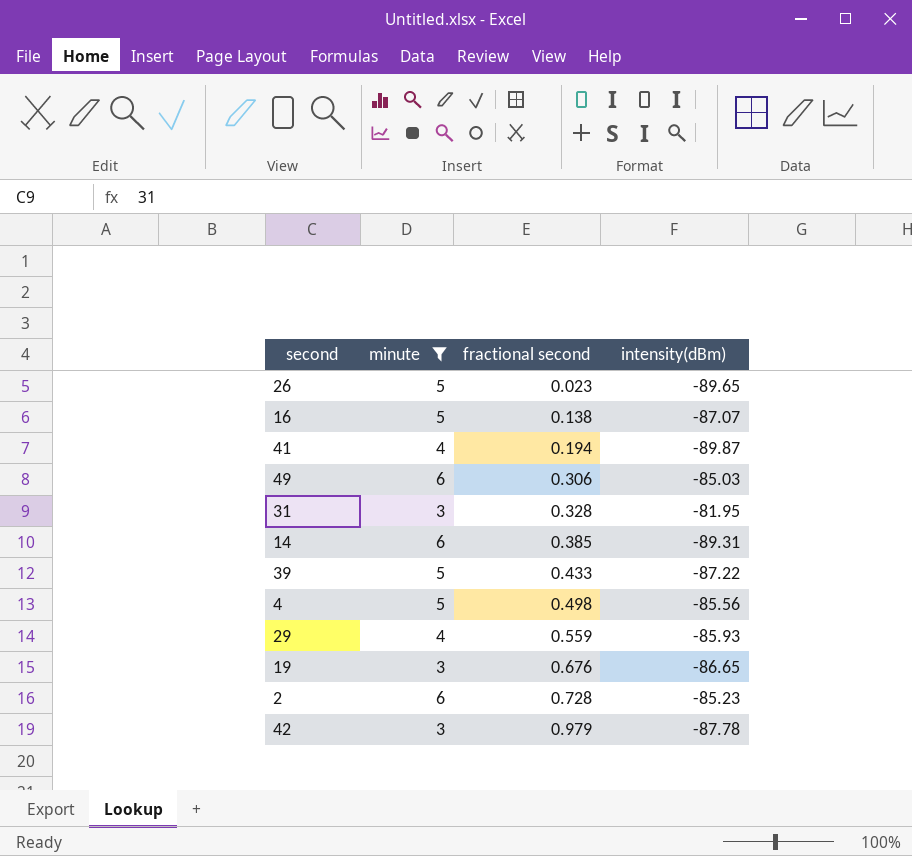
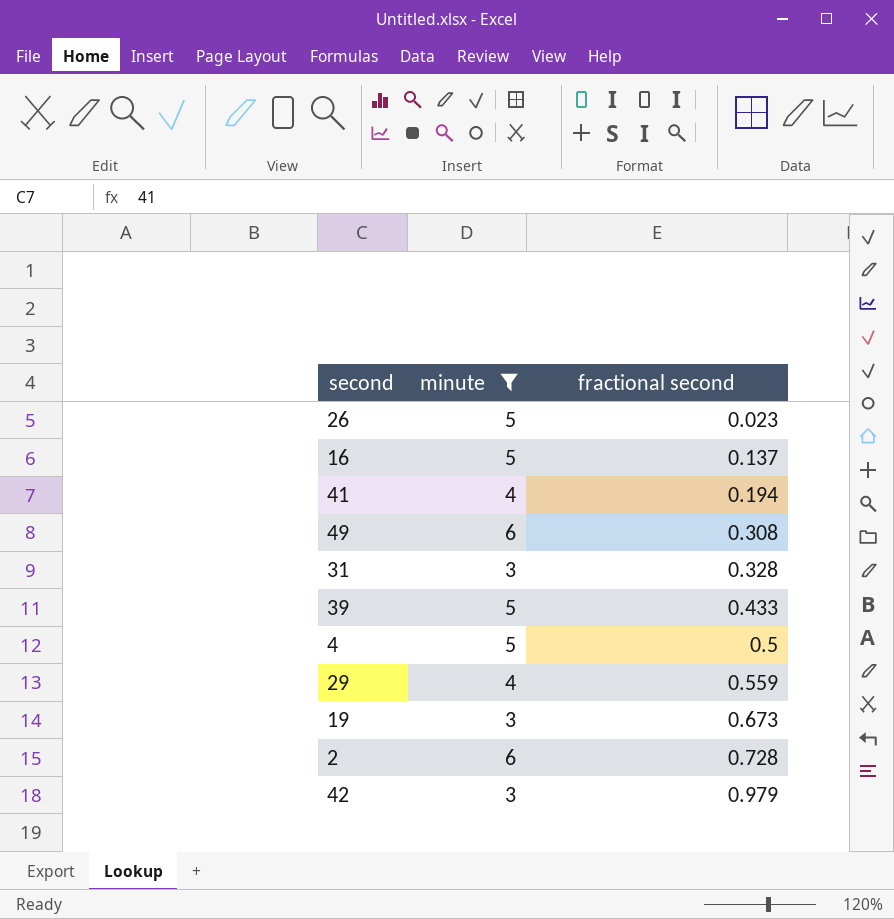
column intensity(dBm) | position: 4 -> none
row 14: 6 | 0.385 | -89.31 -> none
16 | fractional second: 0.138 -> 0.137
49 | fractional second: 0.306 -> 0.308
4 | fractional second: 0.498 -> 0.5
19 | fractional second: 0.676 -> 0.673

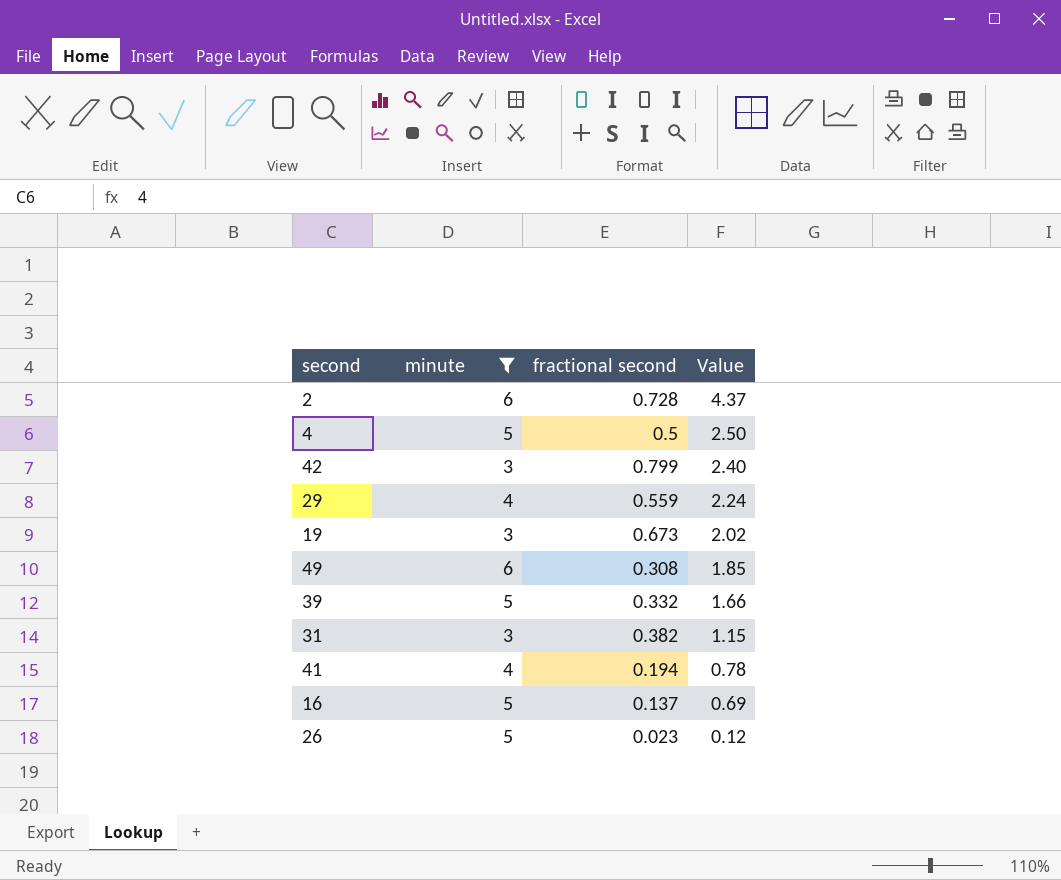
row order: fractional second ascending -> Value descending
column Value | formula: none -> [minute] * [fractional second]
42 | fractional second: 0.979 -> 0.799
39 | fractional second: 0.433 -> 0.332
31 | fractional second: 0.328 -> 0.382

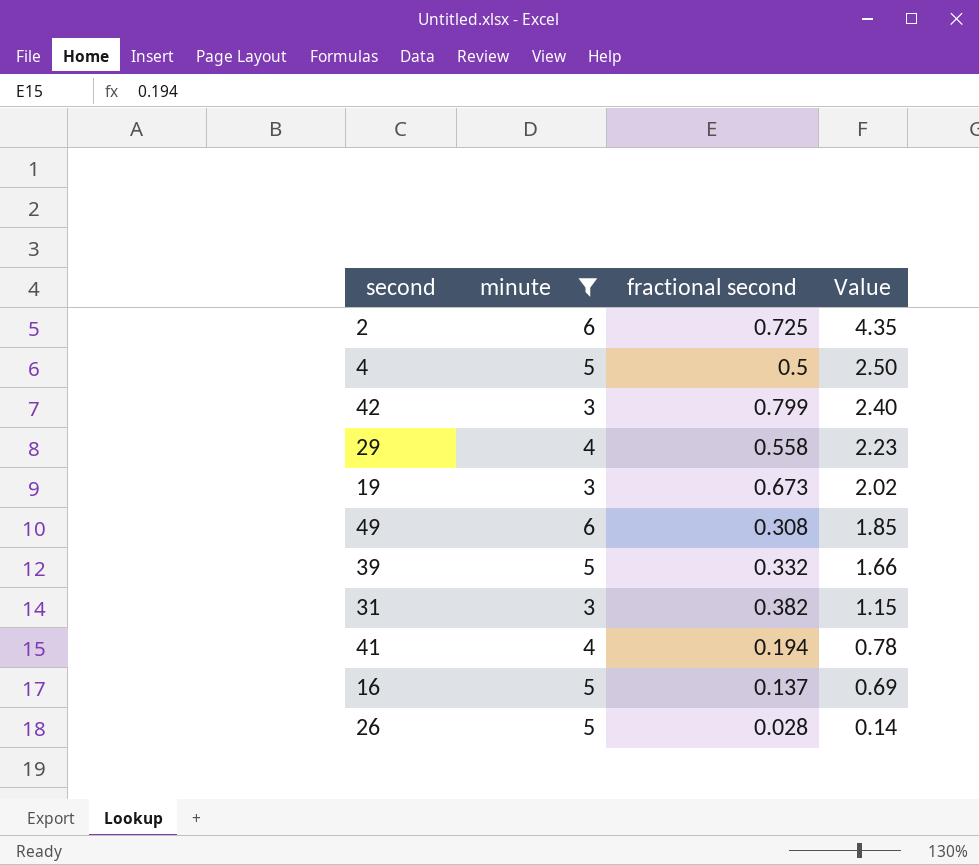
2 | fractional second: 0.728 -> 0.725
2 | Value: 4.37 -> 4.35
29 | fractional second: 0.559 -> 0.558
29 | Value: 2.24 -> 2.23
26 | fractional second: 0.023 -> 0.028
26 | Value: 0.12 -> 0.14

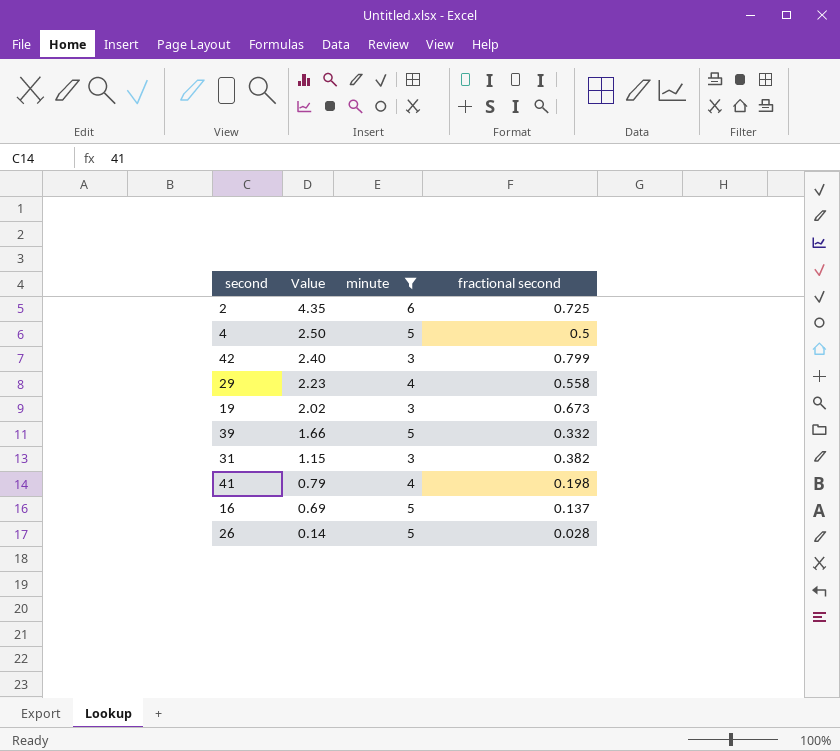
column Value | position: 4 -> 2
row 49: 6 | 0.308 | 1.85 -> none
41 | Value: 0.78 -> 0.79
41 | fractional second: 0.194 -> 0.198

